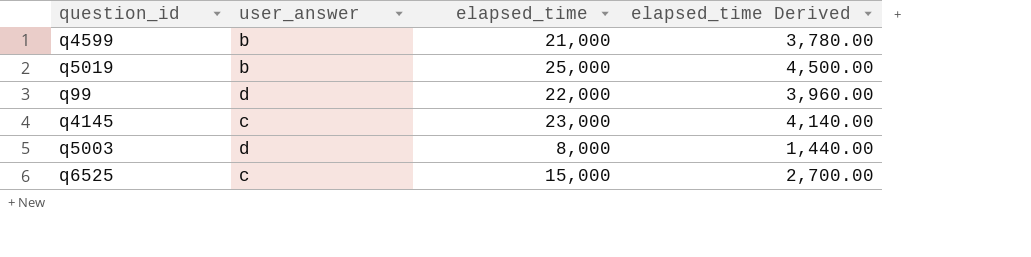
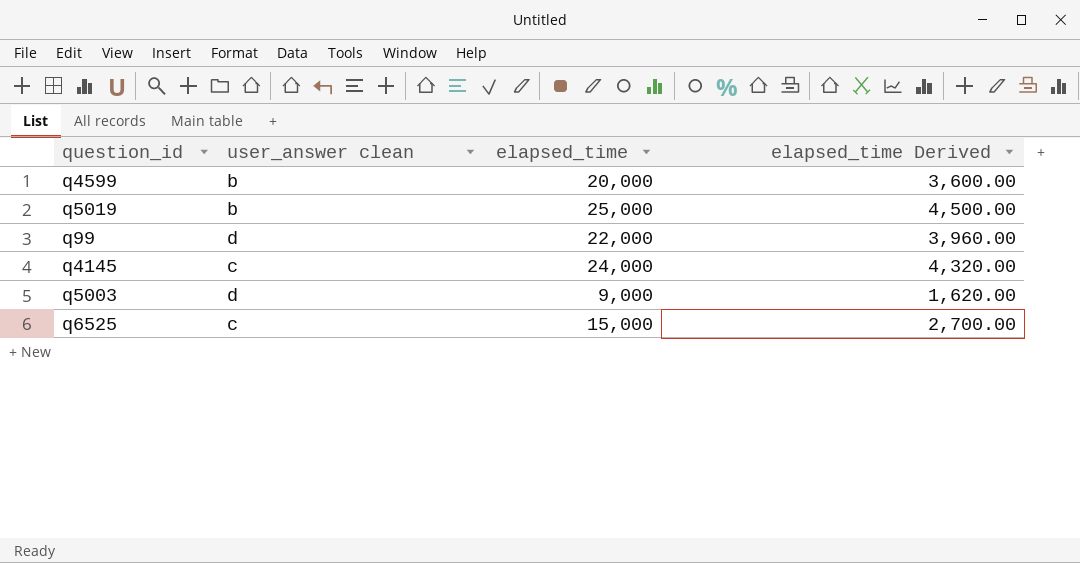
column name: user_answer -> user_answer clean
q4599 | elapsed_time: 21,000 -> 20,000
q4599 | elapsed_time Derived: 3,780.00 -> 3,600.00
q4145 | elapsed_time: 23,000 -> 24,000
q4145 | elapsed_time Derived: 4,140.00 -> 4,320.00
q5003 | elapsed_time: 8,000 -> 9,000
q5003 | elapsed_time Derived: 1,440.00 -> 1,620.00

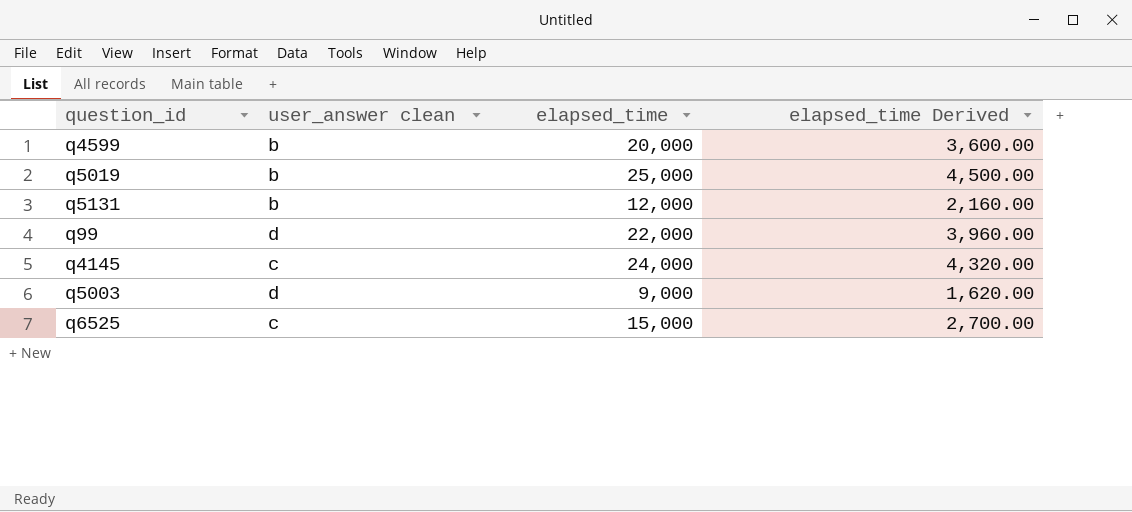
row q5131: none -> b | 12,000 | 2,160.00

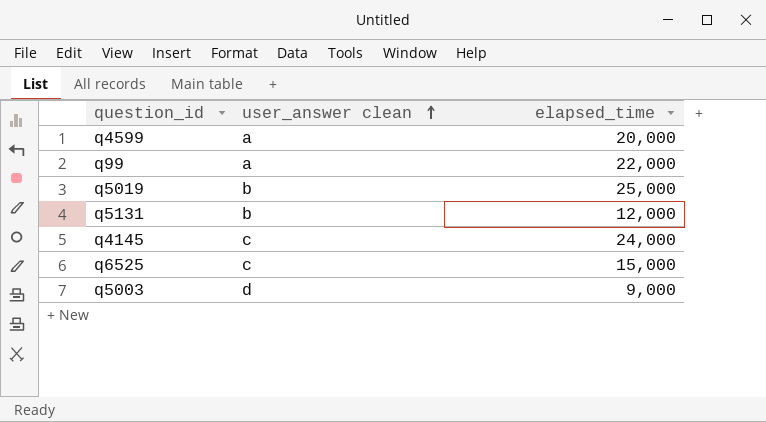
row order: none -> user_answer clean ascending
column elapsed_time Derived | formula: [elapsed_time] * 0.18 -> none
q4599 | user_answer clean: b -> a
q99 | user_answer clean: d -> a

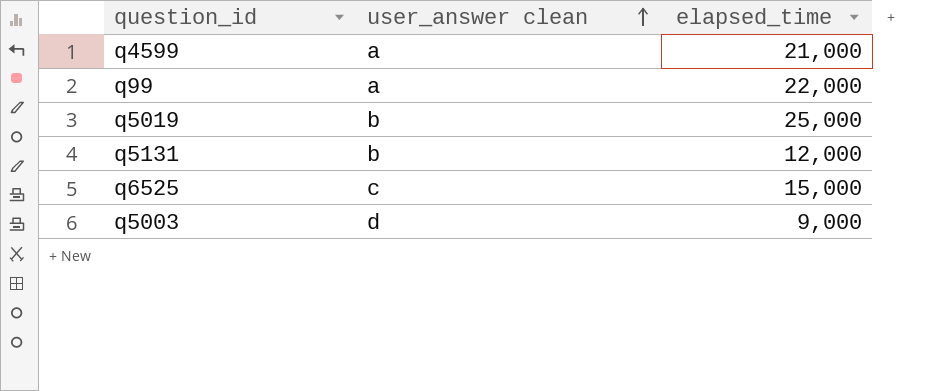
row q4145: c | 24,000 -> none
q4599 | elapsed_time: 20,000 -> 21,000

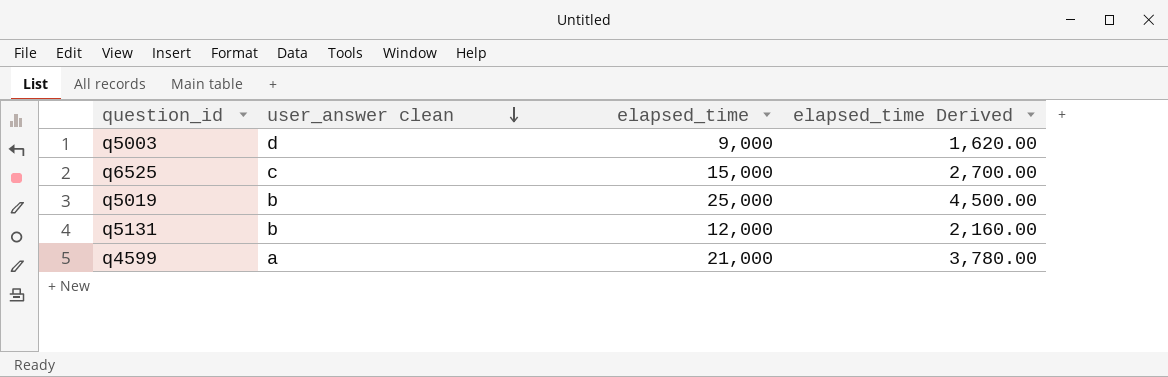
row order: user_answer clean ascending -> user_answer clean descending
column elapsed_time Derived | formula: none -> [elapsed_time] * 0.18
row q99: a | 22,000 -> none

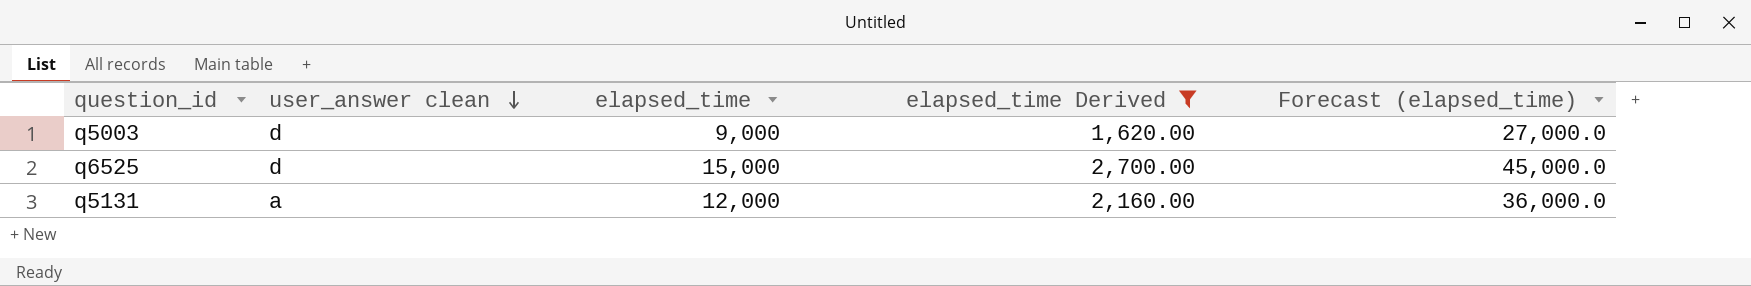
filter: none -> elapsed_time Derived <= 2,700.00
column Forecast (elapsed_time) | formula: none -> [elapsed_time] * 3
q6525 | user_answer clean: c -> d
q5131 | user_answer clean: b -> a

